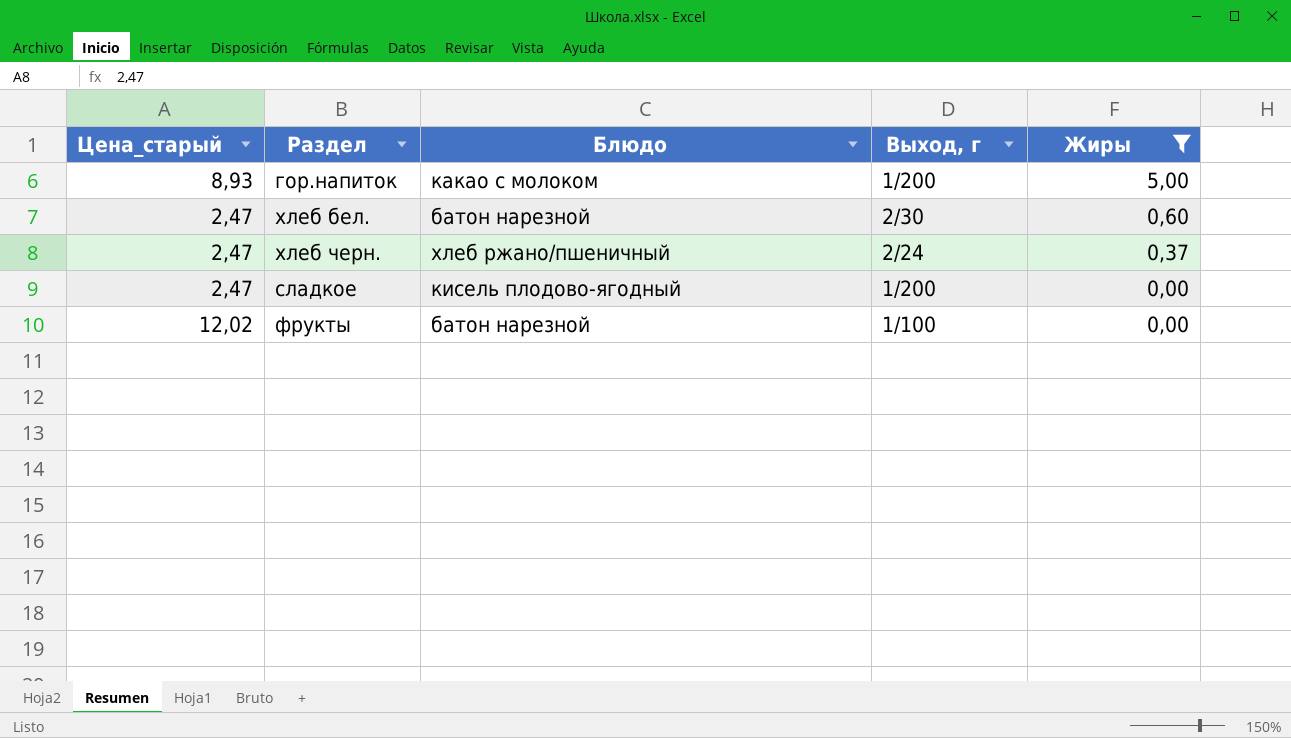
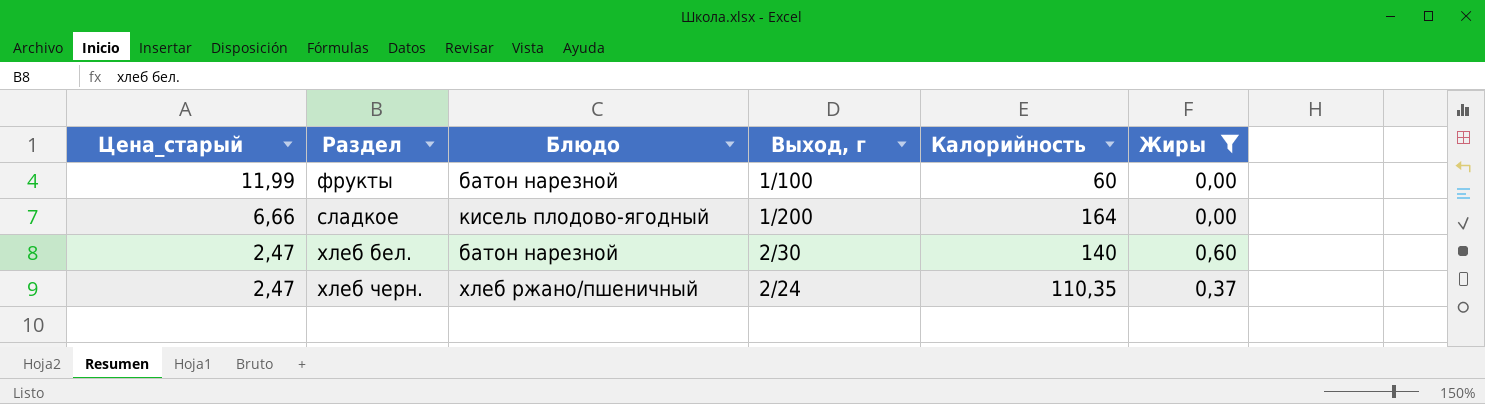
row order: Жиры descending -> Цена_старый descending
column Калорийность | position: none -> 5
row гор.напиток: 8,93 | какао с молоком | 1/200 | 5,00 -> none
фрукты | Цена_старый: 12,02 -> 11,99
сладкое | Цена_старый: 2,47 -> 6,66

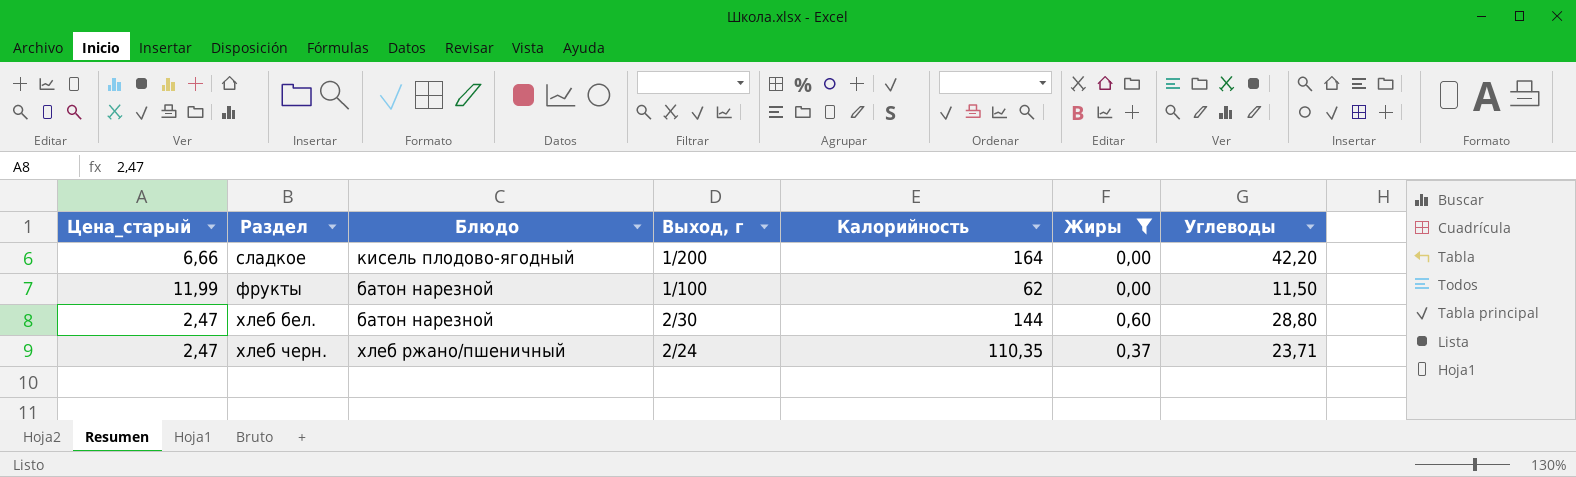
row order: Цена_старый descending -> Раздел ascending
column Углеводы | position: none -> 7
фрукты | Калорийность: 60 -> 62
хлеб бел. | Калорийность: 140 -> 144

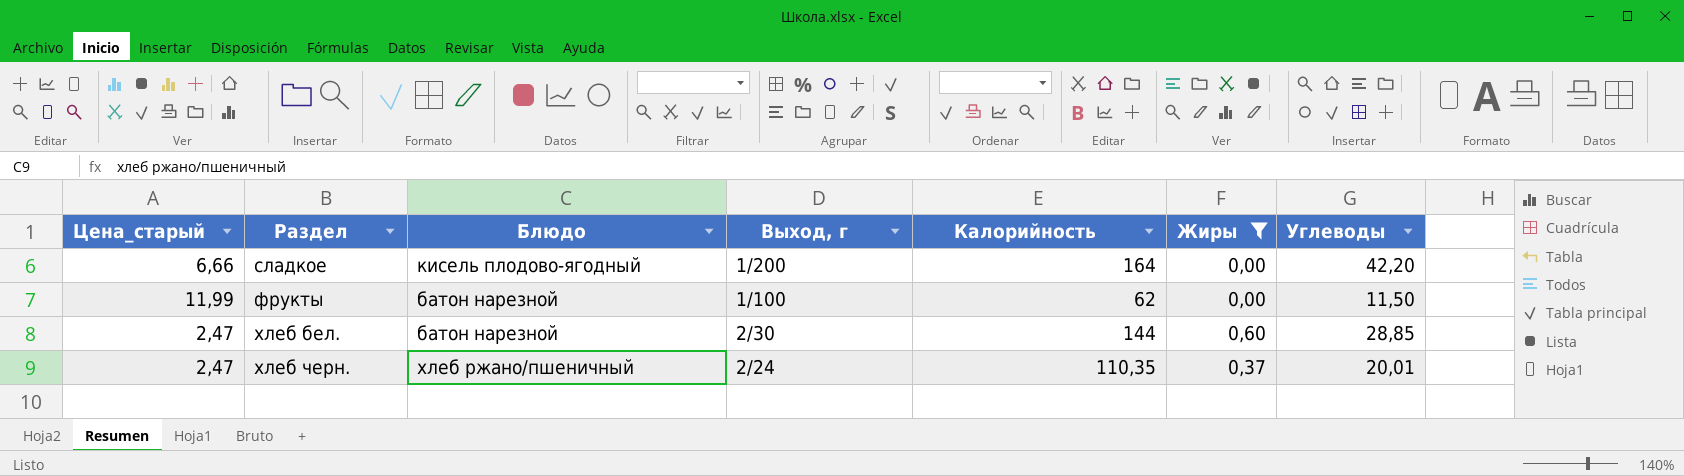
хлеб бел. | Углеводы: 28,80 -> 28,85
хлеб черн. | Углеводы: 23,71 -> 20,01

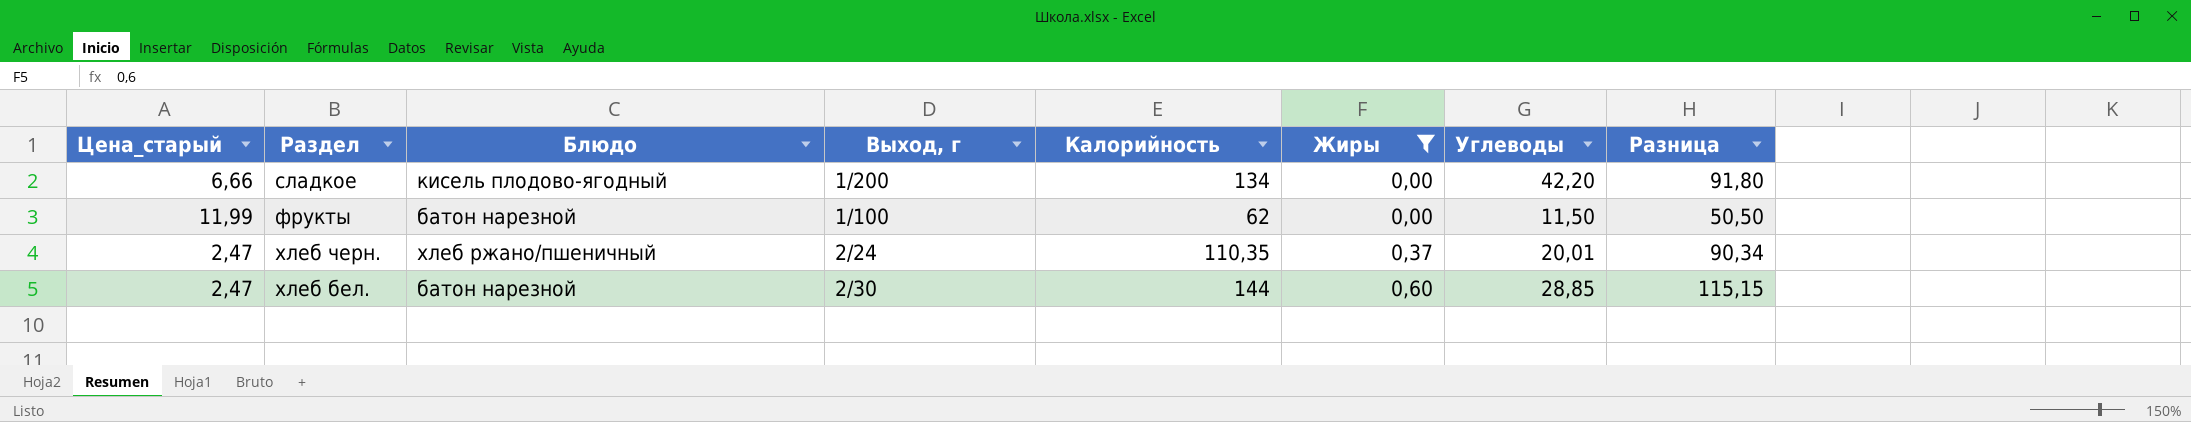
row order: Раздел ascending -> Жиры ascending
column Разница | formula: none -> [Калорийность] - [Углеводы]
сладкое | Калорийность: 164 -> 134

